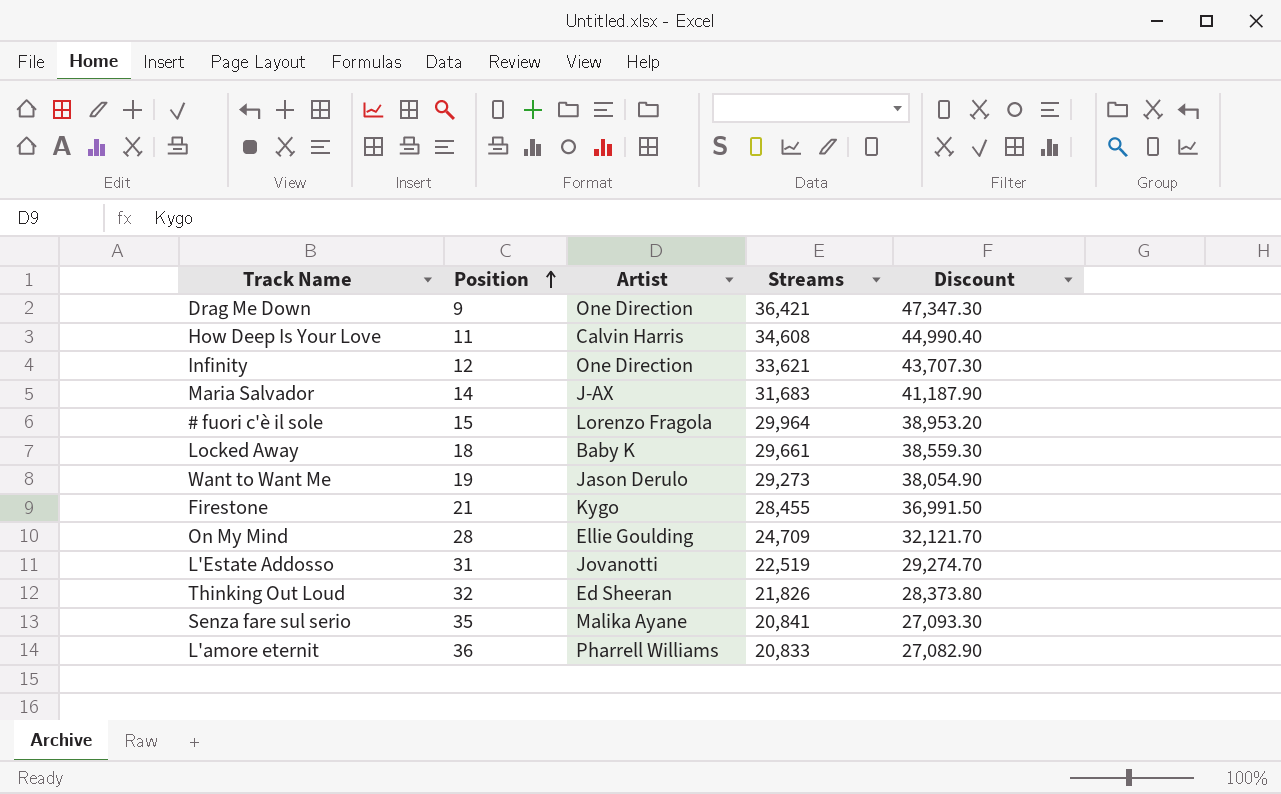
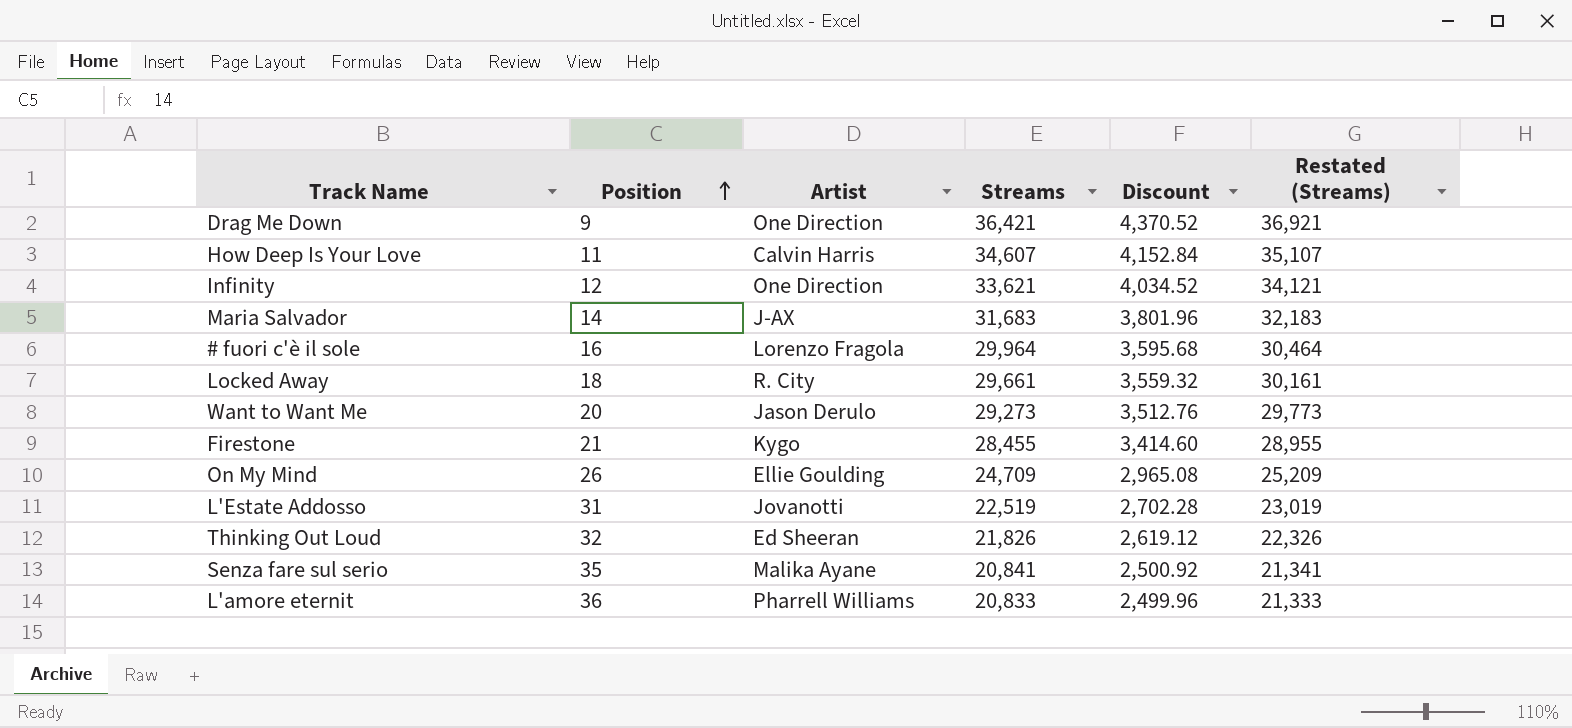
column Discount | formula: [Streams] * 1.3 -> [Streams] * 0.12
column Restated (Streams) | formula: none -> [Streams] + 500
How Deep Is Your Love | Streams: 34,608 -> 34,607
# fuori c'è il sole | Position: 15 -> 16
Locked Away | Artist: Baby K -> R. City
Want to Want Me | Position: 19 -> 20
On My Mind | Position: 28 -> 26

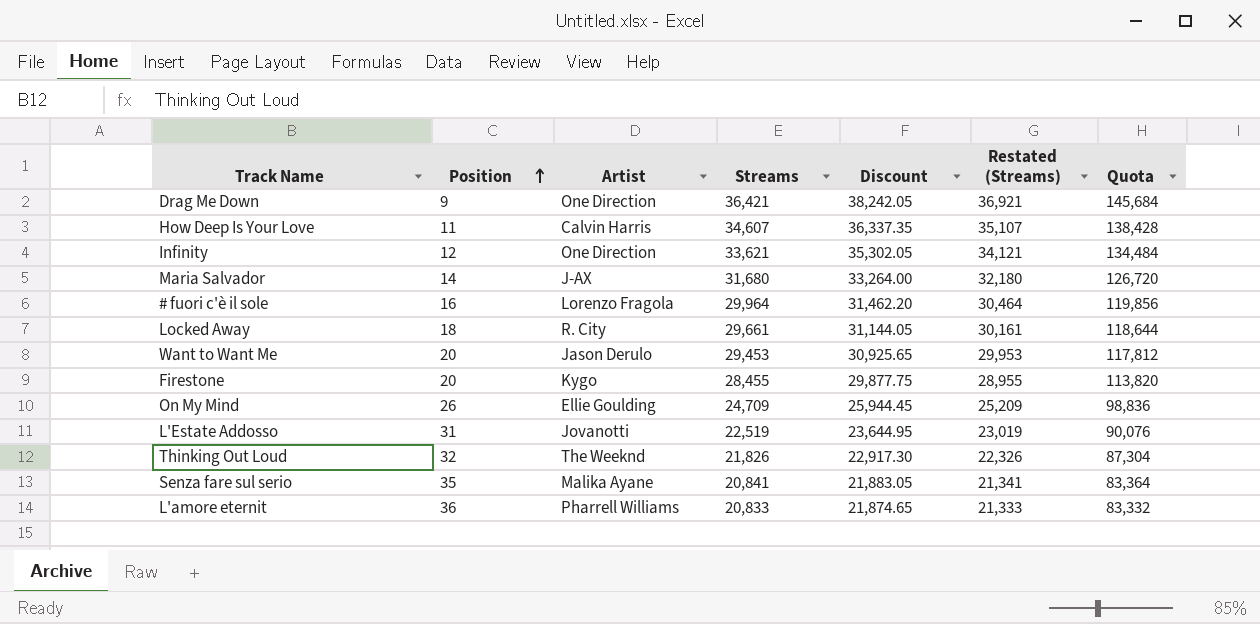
column Discount | formula: [Streams] * 0.12 -> [Streams] * 1.05
column Quota | formula: none -> [Streams] * 4
Maria Salvador | Streams: 31,683 -> 31,680
Maria Salvador | Restated (Streams): 32,183 -> 32,180
Want to Want Me | Streams: 29,273 -> 29,453
Want to Want Me | Restated (Streams): 29,773 -> 29,953
Firestone | Position: 21 -> 20
Thinking Out Loud | Artist: Ed Sheeran -> The Weeknd

